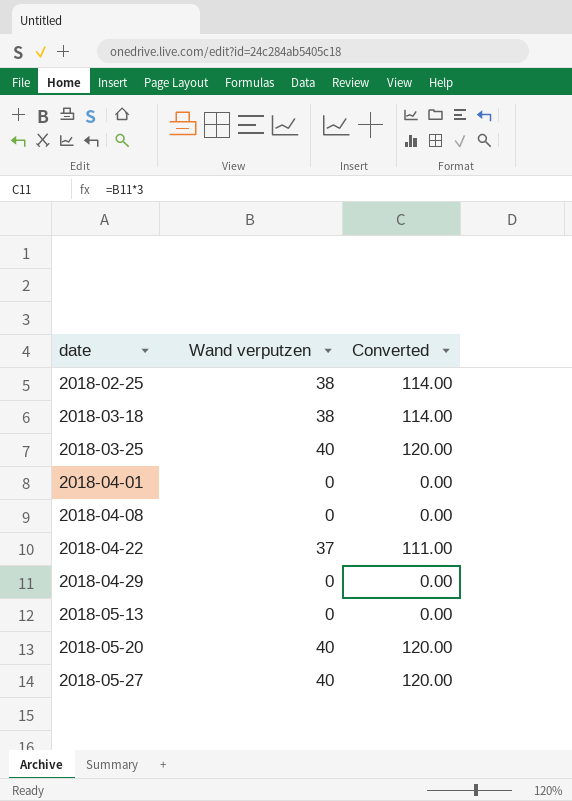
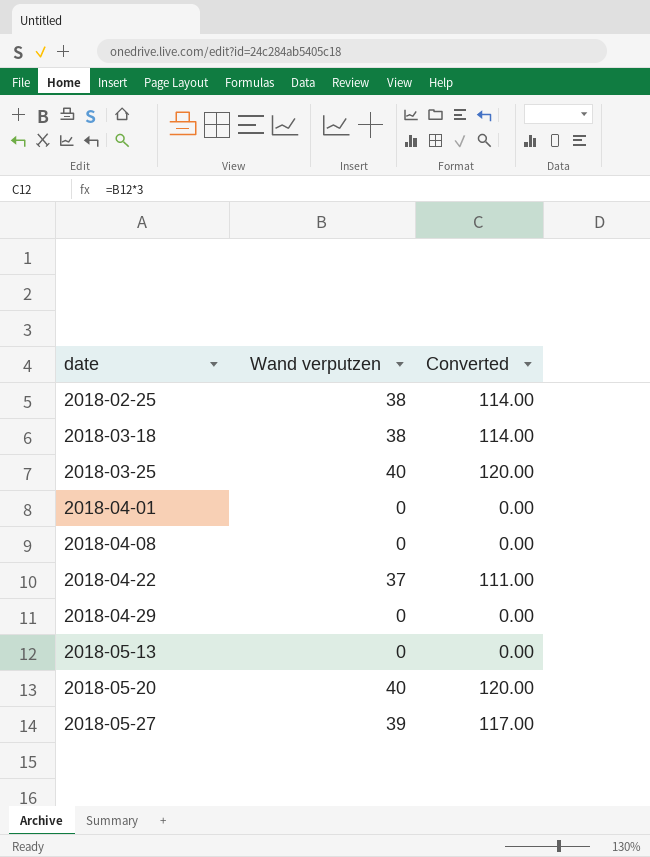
2018-05-27 | Wand verputzen: 40 -> 39
2018-05-27 | Converted: 120.00 -> 117.00

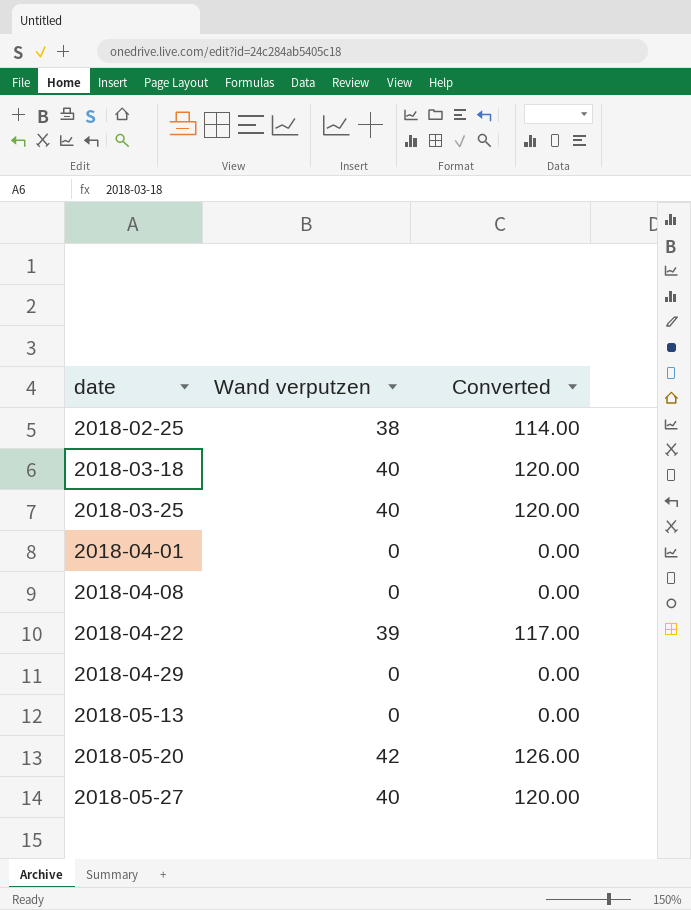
2018-03-18 | Wand verputzen: 38 -> 40
2018-03-18 | Converted: 114.00 -> 120.00
2018-04-22 | Wand verputzen: 37 -> 39
2018-04-22 | Converted: 111.00 -> 117.00
2018-05-20 | Wand verputzen: 40 -> 42
2018-05-20 | Converted: 120.00 -> 126.00
2018-05-27 | Wand verputzen: 39 -> 40
2018-05-27 | Converted: 117.00 -> 120.00

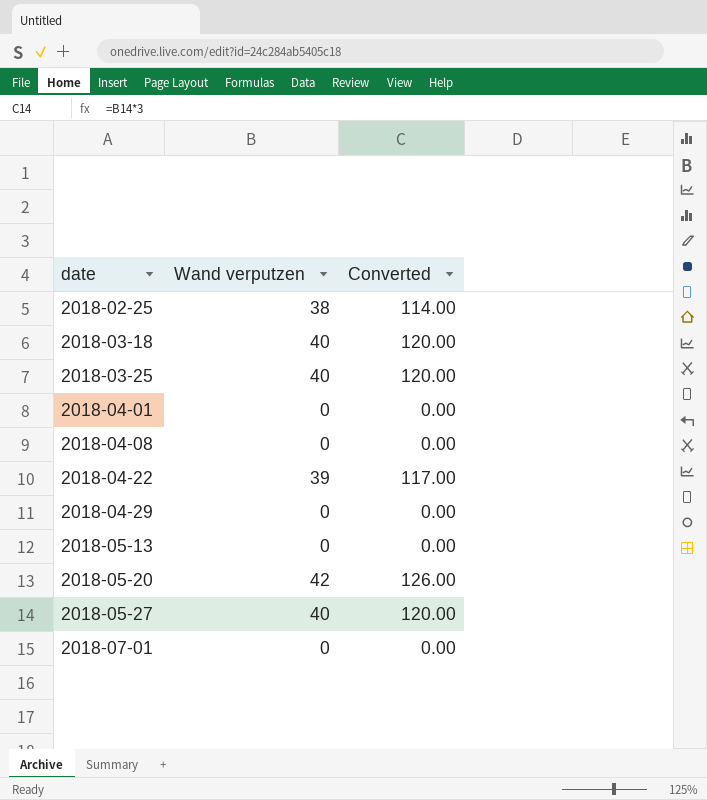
row 2018-07-01: none -> 0 | 0.00

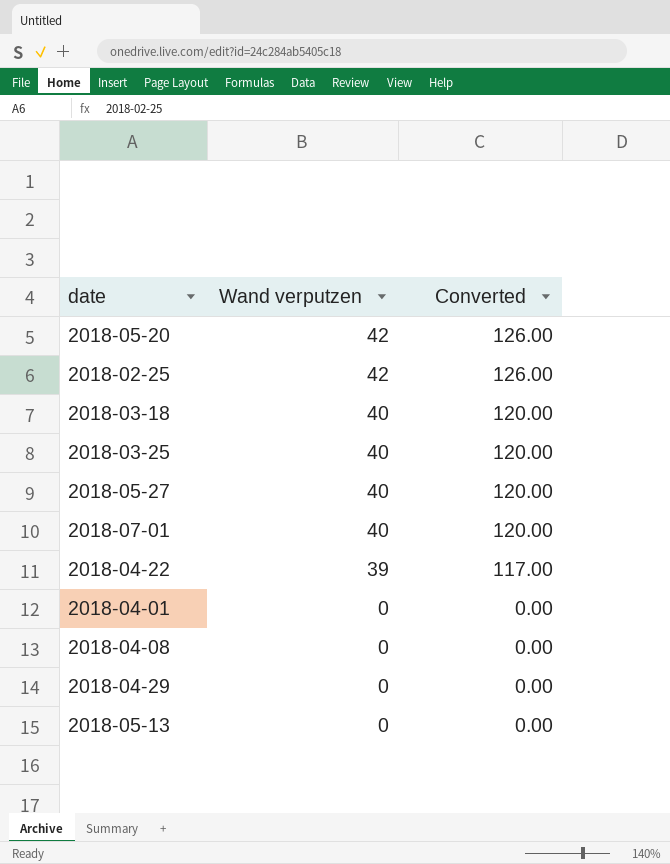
row order: date ascending -> Wand verputzen descending
2018-02-25 | Wand verputzen: 38 -> 42
2018-02-25 | Converted: 114.00 -> 126.00
2018-07-01 | Wand verputzen: 0 -> 40
2018-07-01 | Converted: 0.00 -> 120.00

